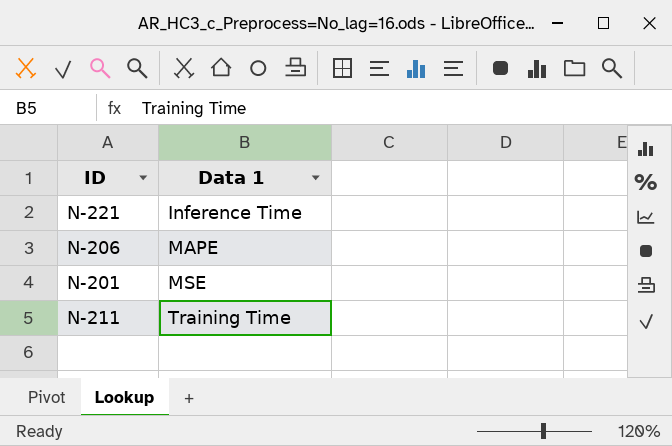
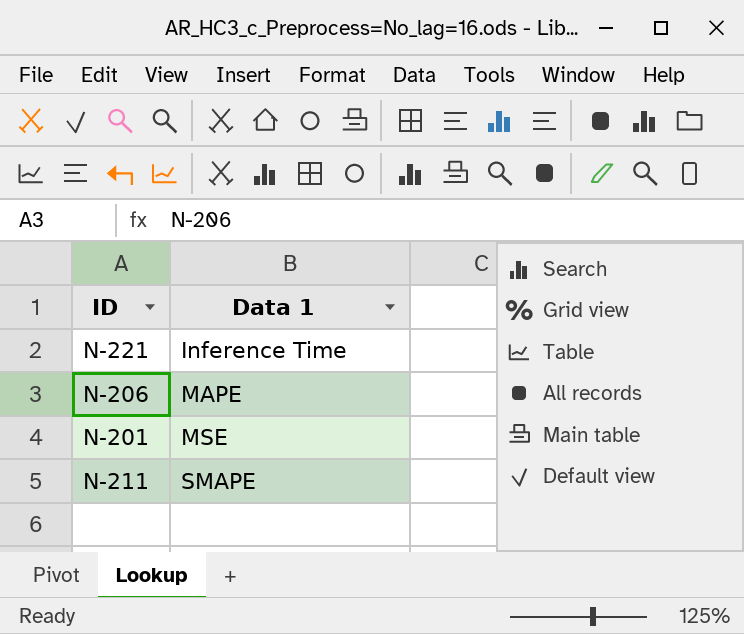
N-211 | Data 1: Training Time -> SMAPE

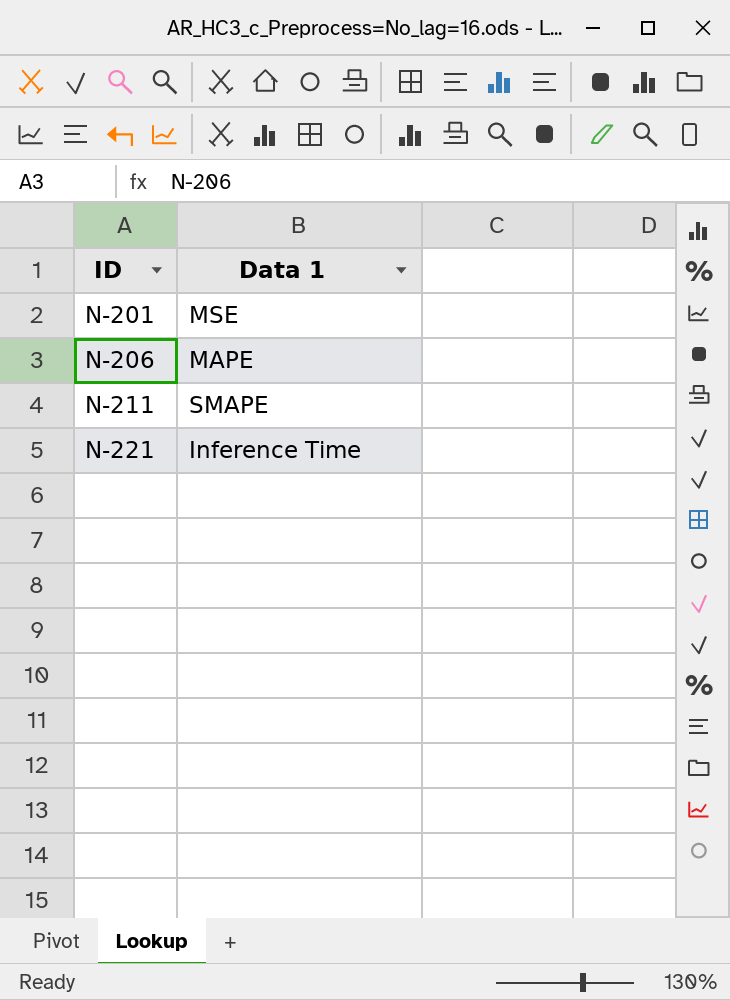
row order: Data 1 ascending -> ID ascending

